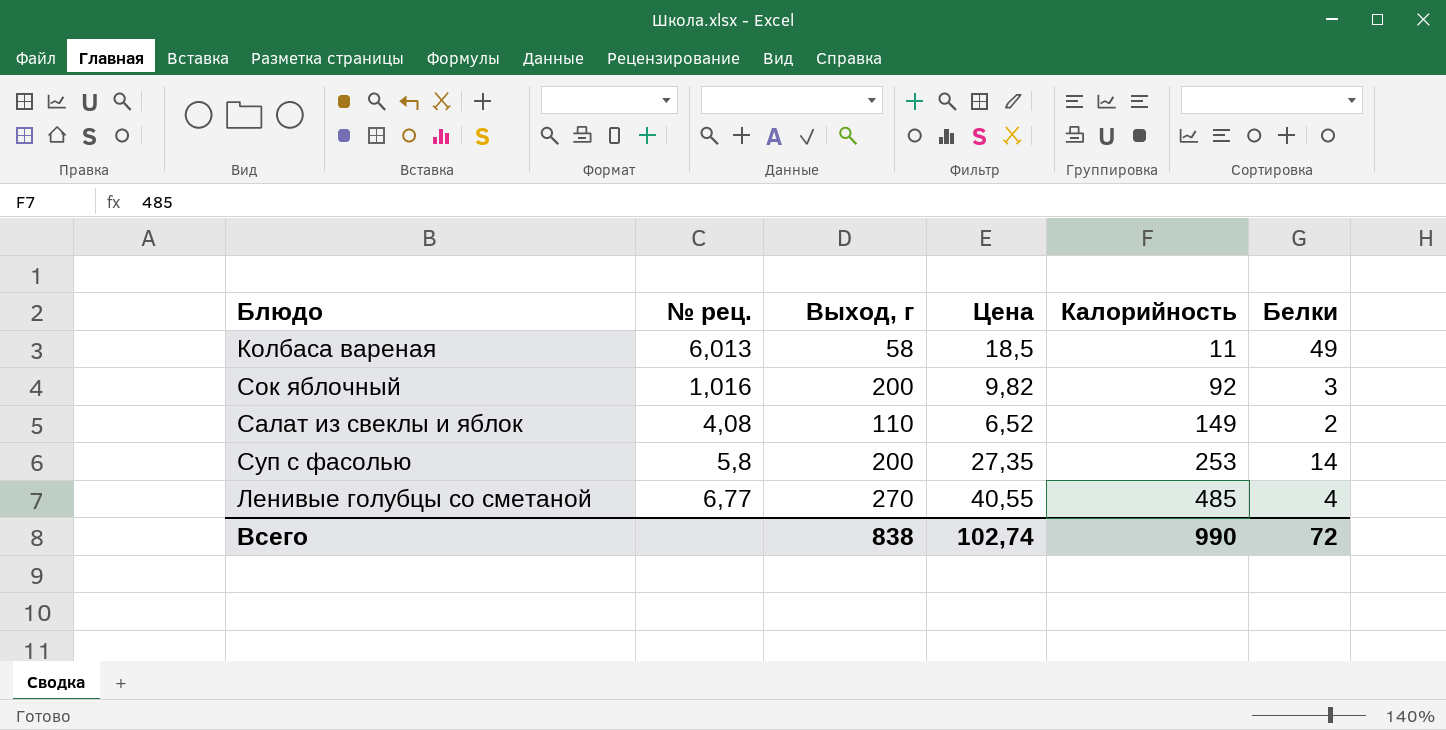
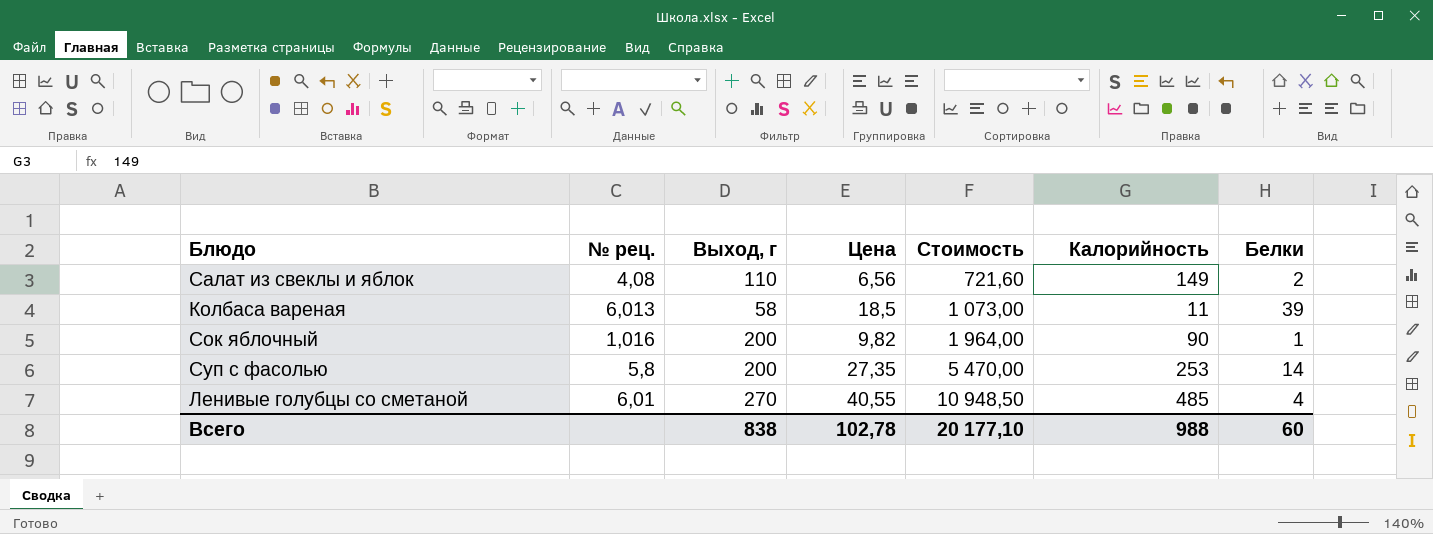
row order: Калорийность ascending -> Стоимость ascending
column Стоимость | formula: none -> [Выход, г] * [Цена]
Салат из свеклы и яблок | Цена: 6,52 -> 6,56
Колбаса вареная | Белки: 49 -> 39
Сок яблочный | Калорийность: 92 -> 90
Сок яблочный | Белки: 3 -> 1
Ленивые голубцы со сметаной | № рец.: 6,77 -> 6,01
Всего | Цена: 102,74 -> 102,78
Всего | Калорийность: 990 -> 988
Всего | Белки: 72 -> 60

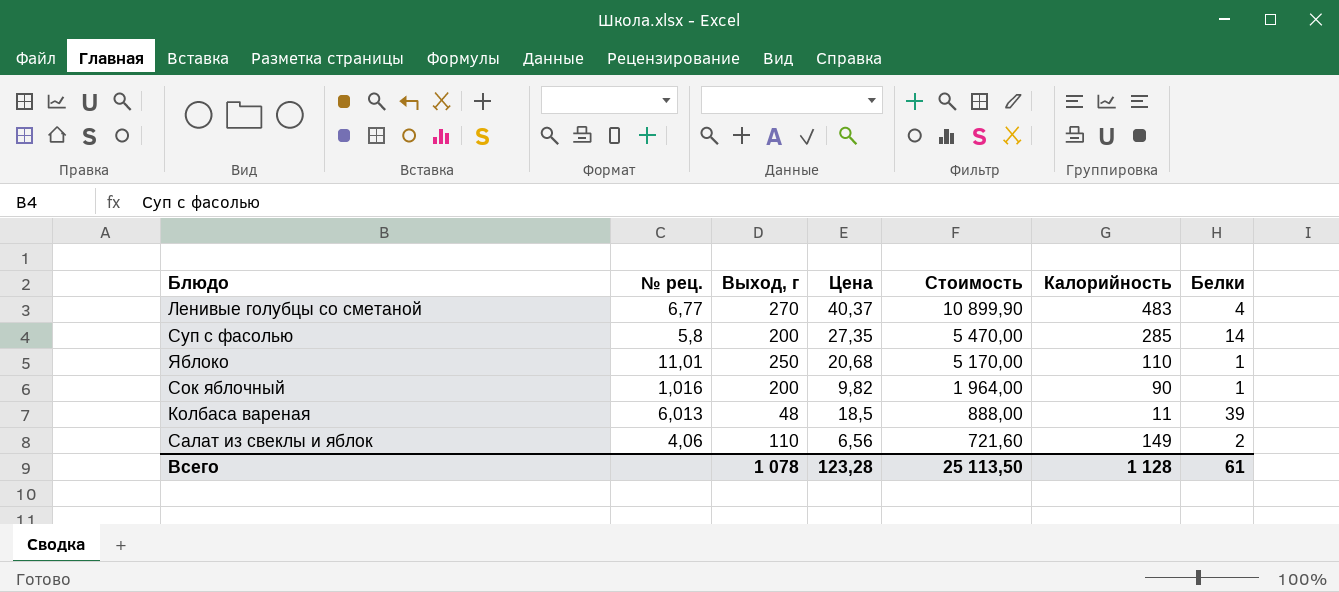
row order: Стоимость ascending -> Стоимость descending
Ленивые голубцы со сметаной | № рец.: 6,01 -> 6,77
Ленивые голубцы со сметаной | Цена: 40,55 -> 40,37
Ленивые голубцы со сметаной | Стоимость: 10 948,50 -> 10 899,90
Ленивые голубцы со сметаной | Калорийность: 485 -> 483
Суп с фасолью | Калорийность: 253 -> 285
row Яблоко: none -> 11,01 | 250 | 20,68 | 5 170,00 | 110 | 1
Колбаса вареная | Выход, г: 58 -> 48
Колбаса вареная | Стоимость: 1 073,00 -> 888,00
Салат из свеклы и яблок | № рец.: 4,08 -> 4,06
Всего | Выход, г: 838 -> 1 078
Всего | Цена: 102,78 -> 123,28
Всего | Стоимость: 20 177,10 -> 25 113,50
Всего | Калорийность: 988 -> 1 128
Всего | Белки: 60 -> 61

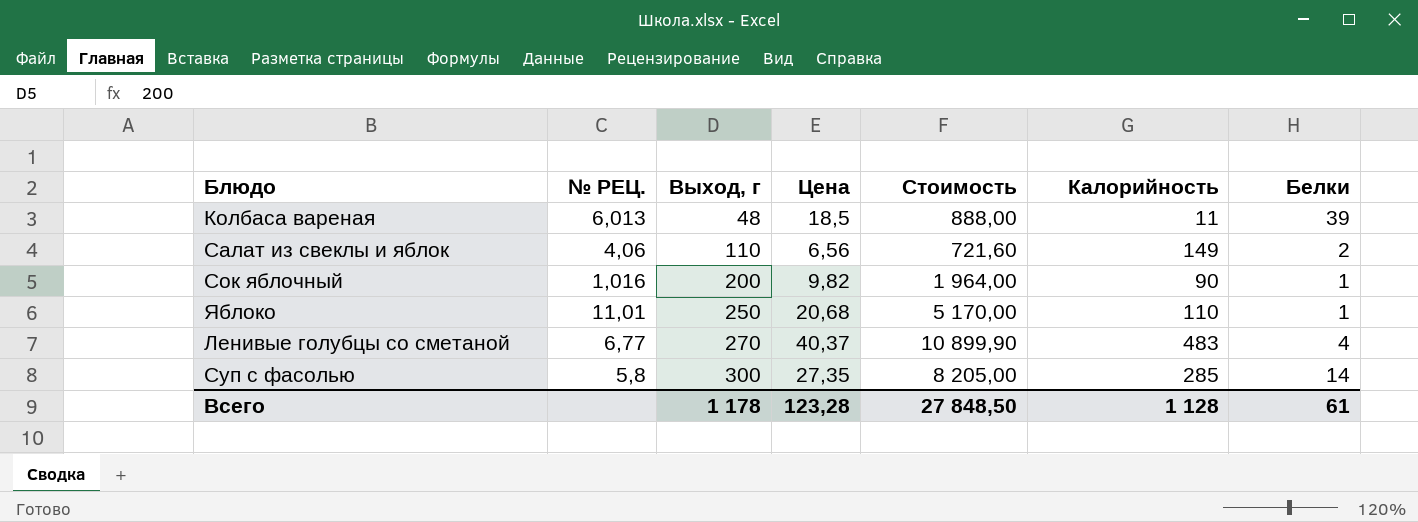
row order: Стоимость descending -> Выход, г ascending
column name: № рец. -> № РЕЦ.
Суп с фасолью | Выход, г: 200 -> 300
Суп с фасолью | Стоимость: 5 470,00 -> 8 205,00
Всего | Выход, г: 1 078 -> 1 178
Всего | Стоимость: 25 113,50 -> 27 848,50

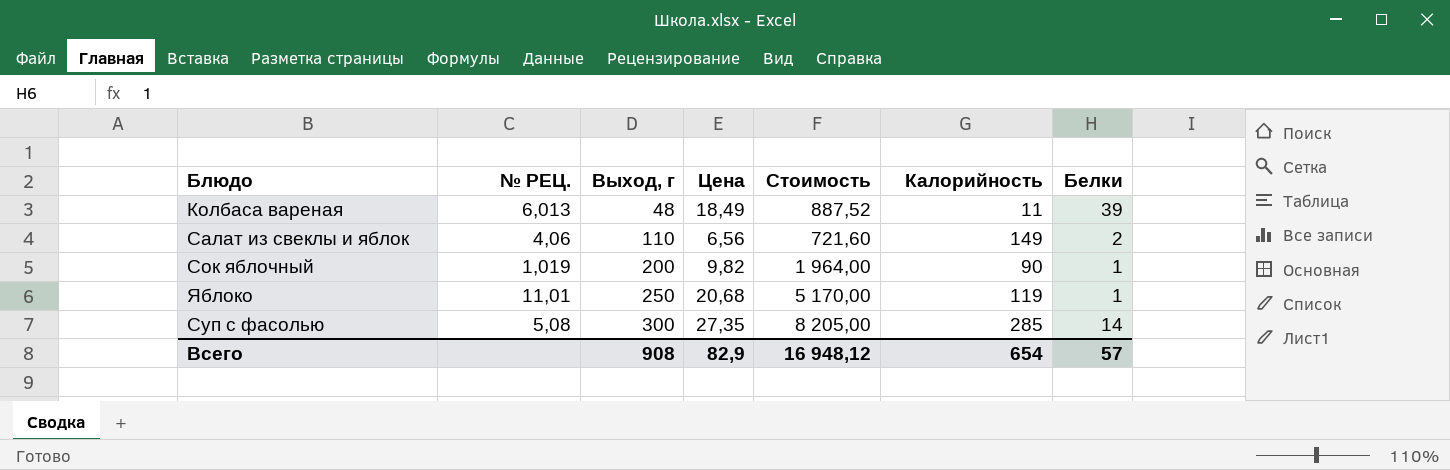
row Ленивые голубцы со сметаной: 6,77 | 270 | 40,37 | 10 899,90 | 483 | 4 -> none
Колбаса вареная | Цена: 18,5 -> 18,49
Колбаса вареная | Стоимость: 888,00 -> 887,52
Сок яблочный | № РЕЦ.: 1,016 -> 1,019
Яблоко | Калорийность: 110 -> 119
Суп с фасолью | № РЕЦ.: 5,8 -> 5,08
Всего | Выход, г: 1 178 -> 908
Всего | Цена: 123,28 -> 82,9
Всего | Стоимость: 27 848,50 -> 16 948,12
Всего | Калорийность: 1 128 -> 654
Всего | Белки: 61 -> 57

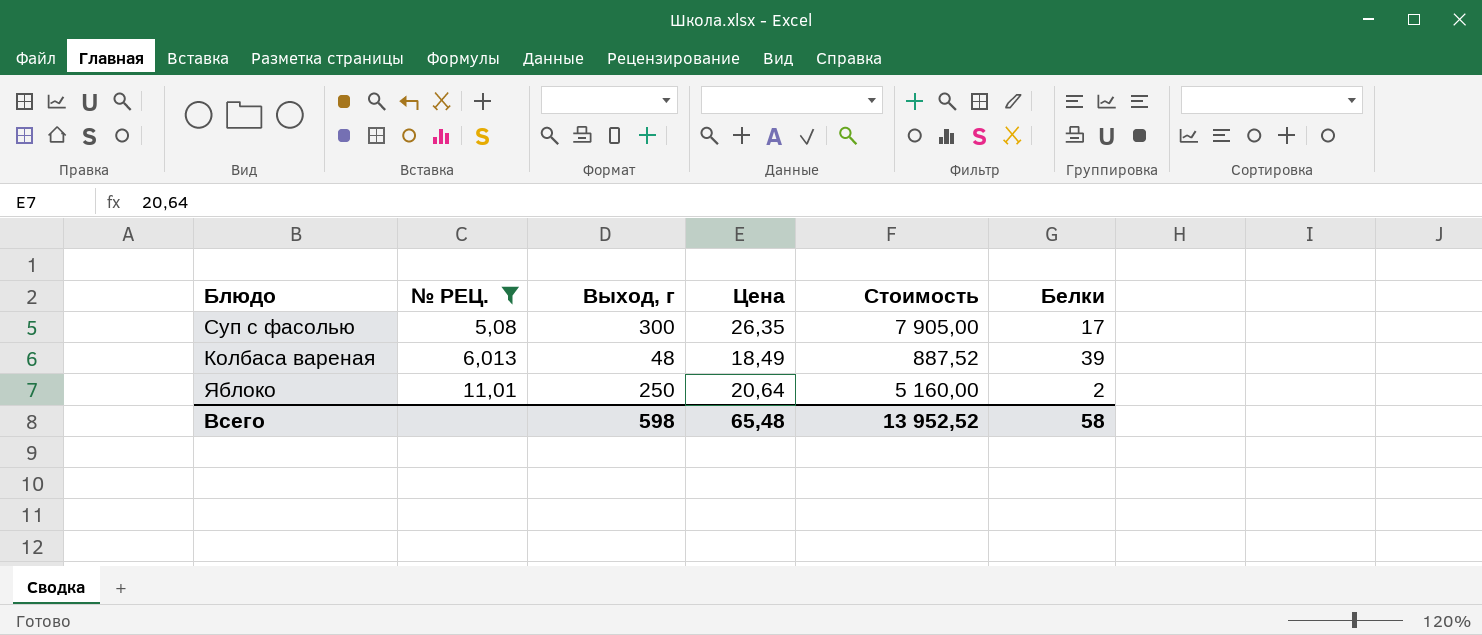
filter: none -> № РЕЦ. >= 5,08
row order: Выход, г ascending -> № РЕЦ. ascending
column Калорийность | position: 6 -> none
Суп с фасолью | Цена: 27,35 -> 26,35
Суп с фасолью | Стоимость: 8 205,00 -> 7 905,00
Суп с фасолью | Белки: 14 -> 17
Яблоко | Цена: 20,68 -> 20,64
Яблоко | Стоимость: 5 170,00 -> 5 160,00
Яблоко | Белки: 1 -> 2
Всего | Выход, г: 908 -> 598
Всего | Цена: 82,9 -> 65,48
Всего | Стоимость: 16 948,12 -> 13 952,52
Всего | Белки: 57 -> 58

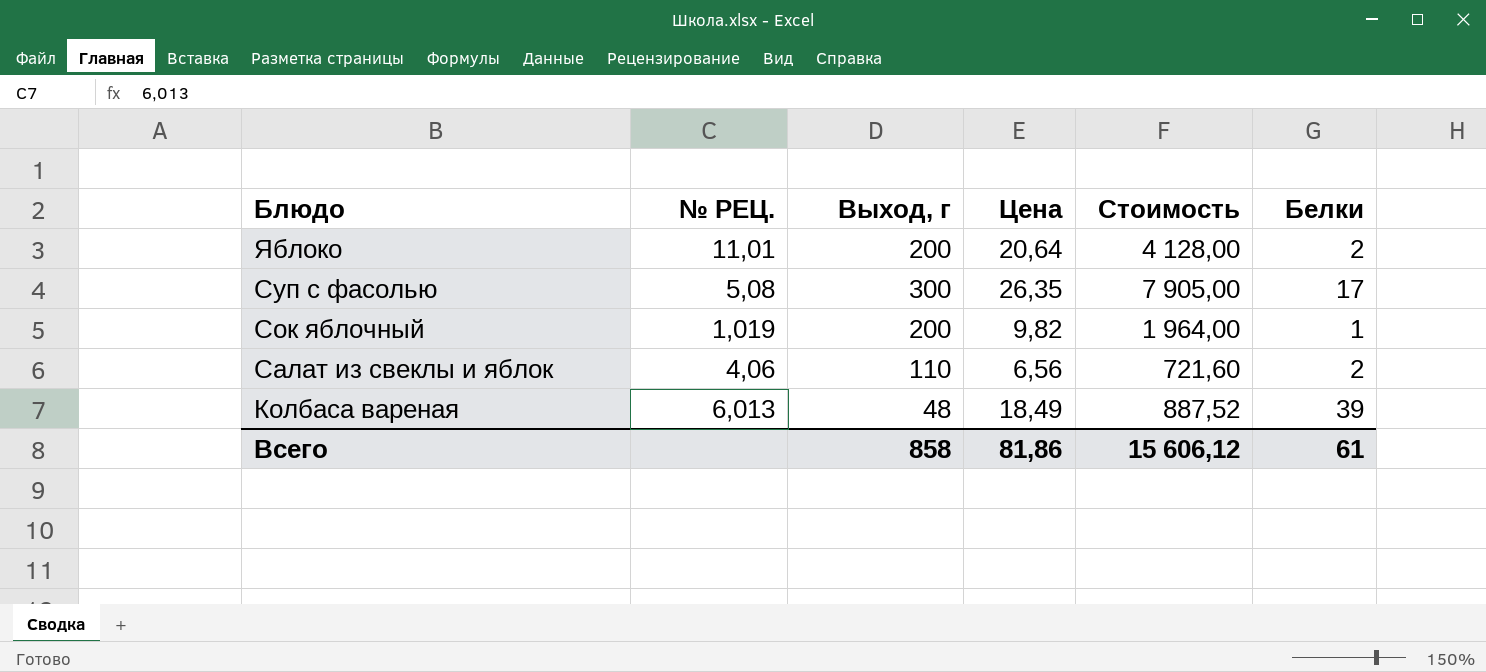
filter: № РЕЦ. >= 5,08 -> none
row order: № РЕЦ. ascending -> Блюдо descending
Яблоко | Выход, г: 250 -> 200
Яблоко | Стоимость: 5 160,00 -> 4 128,00
Всего | Выход, г: 598 -> 858
Всего | Цена: 65,48 -> 81,86
Всего | Стоимость: 13 952,52 -> 15 606,12
Всего | Белки: 58 -> 61

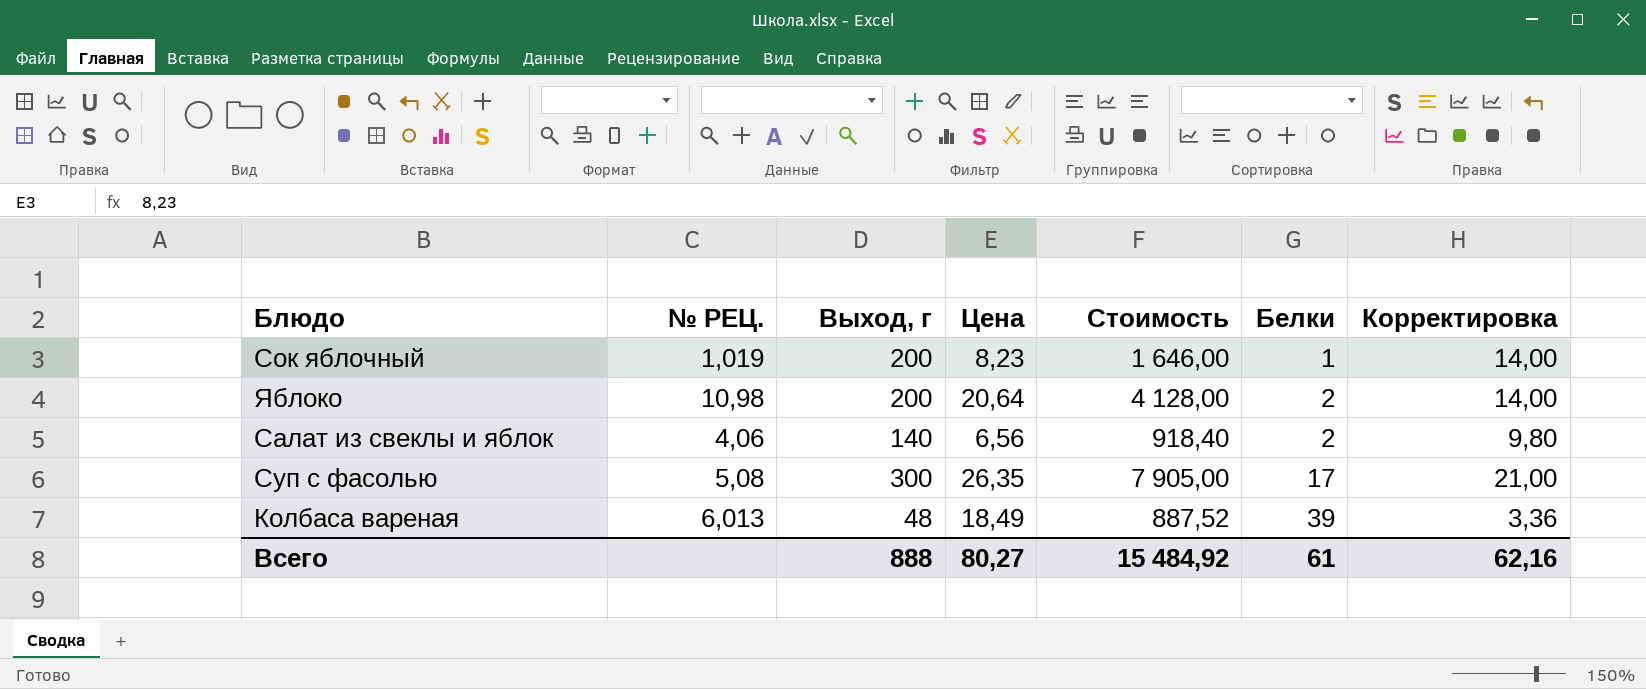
row order: Блюдо descending -> Белки ascending
column Корректировка | formula: none -> [Выход, г] * 0,07
Сок яблочный | Цена: 9,82 -> 8,23
Сок яблочный | Стоимость: 1 964,00 -> 1 646,00
Яблоко | № РЕЦ.: 11,01 -> 10,98
Салат из свеклы и яблок | Выход, г: 110 -> 140
Салат из свеклы и яблок | Стоимость: 721,60 -> 918,40
Всего | Выход, г: 858 -> 888
Всего | Цена: 81,86 -> 80,27
Всего | Стоимость: 15 606,12 -> 15 484,92

